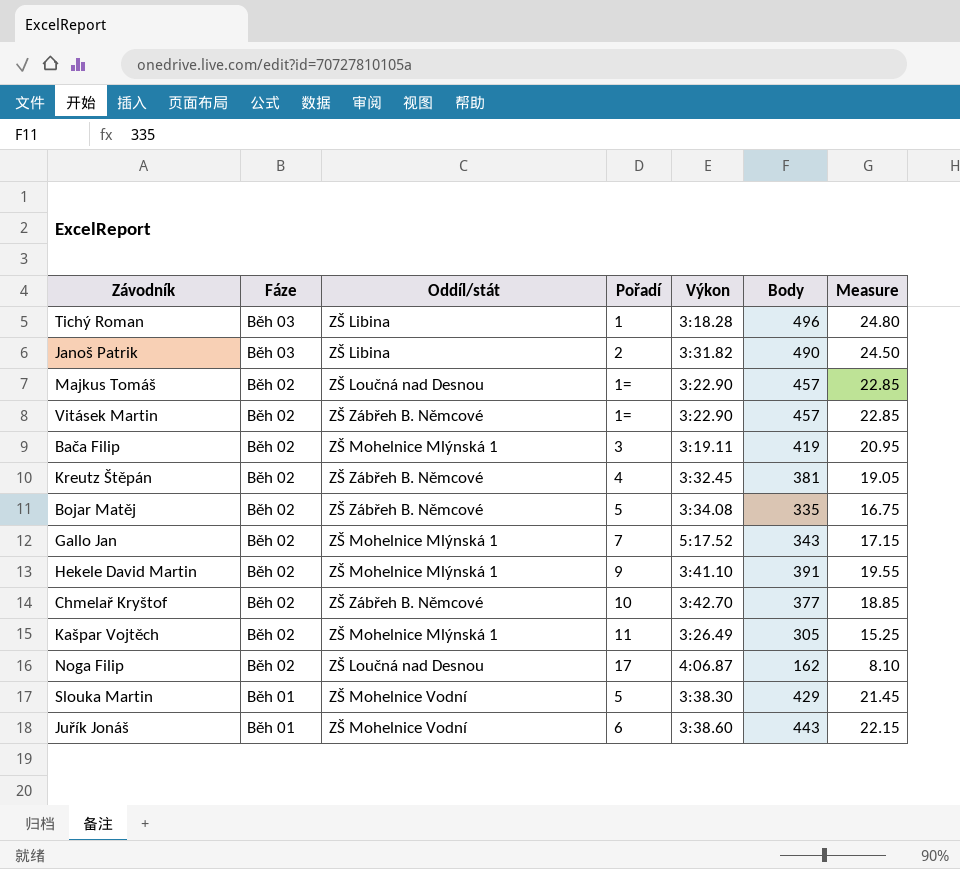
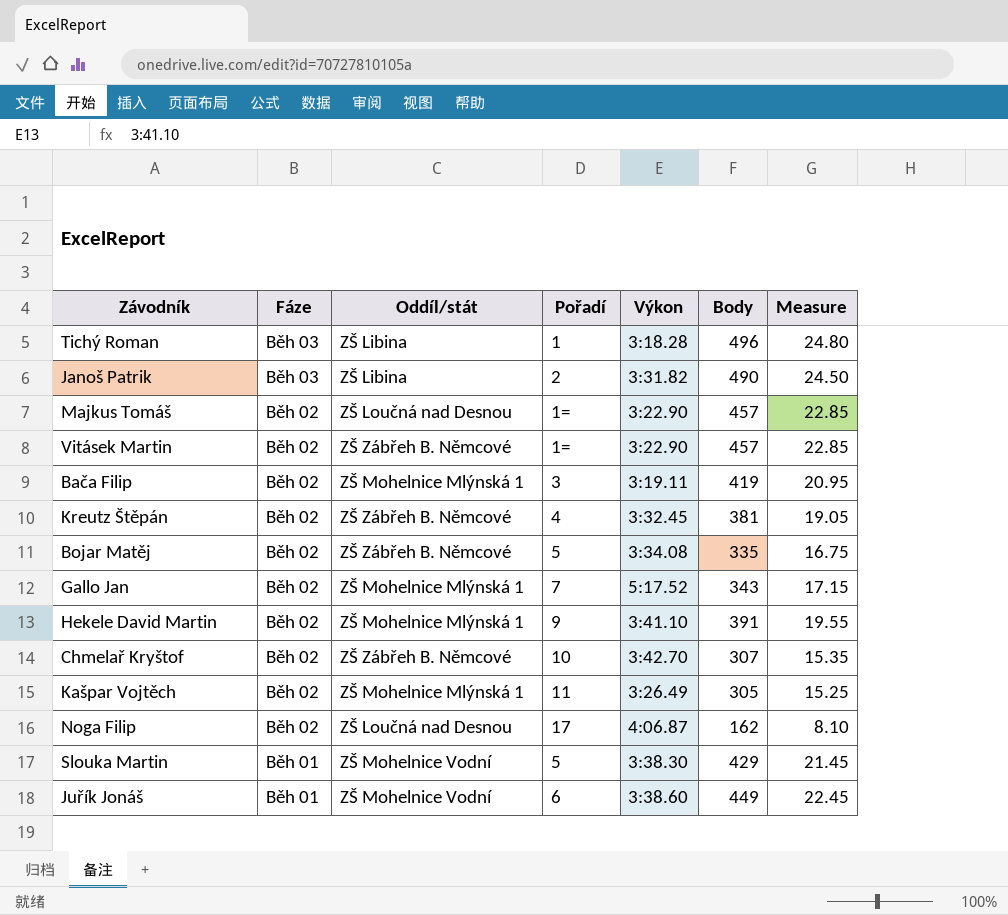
Chmelař Kryštof | Body: 377 -> 307
Chmelař Kryštof | Measure: 18.85 -> 15.35
Juřík Jonáš | Body: 443 -> 449
Juřík Jonáš | Measure: 22.15 -> 22.45

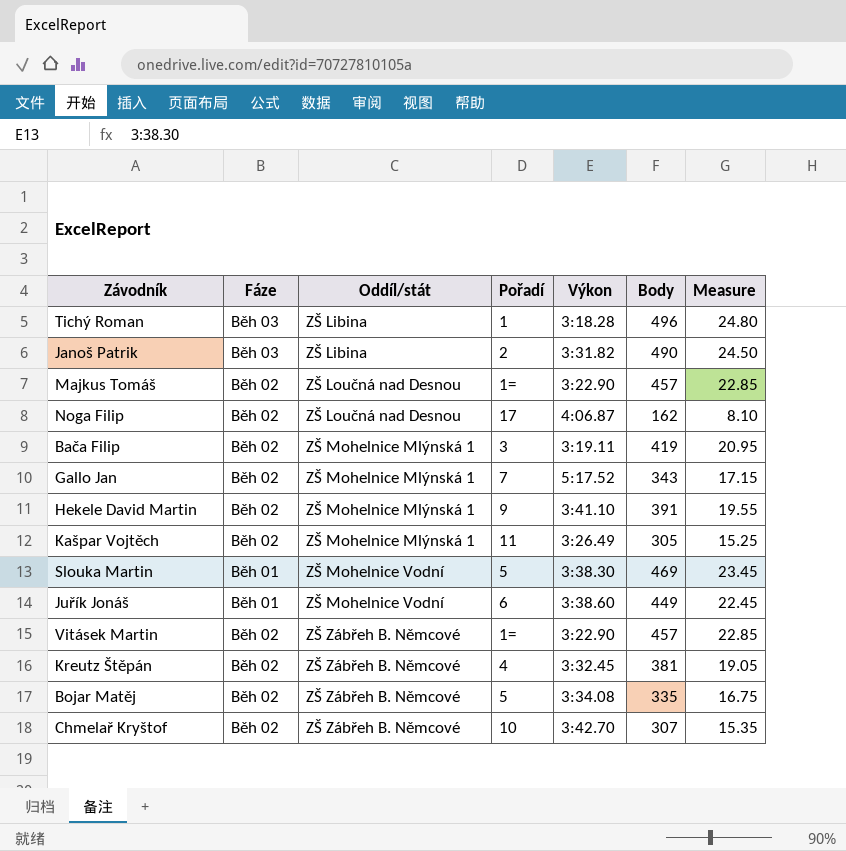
row order: Fáze descending -> Oddíl/stát ascending
Slouka Martin | Body: 429 -> 469
Slouka Martin | Measure: 21.45 -> 23.45

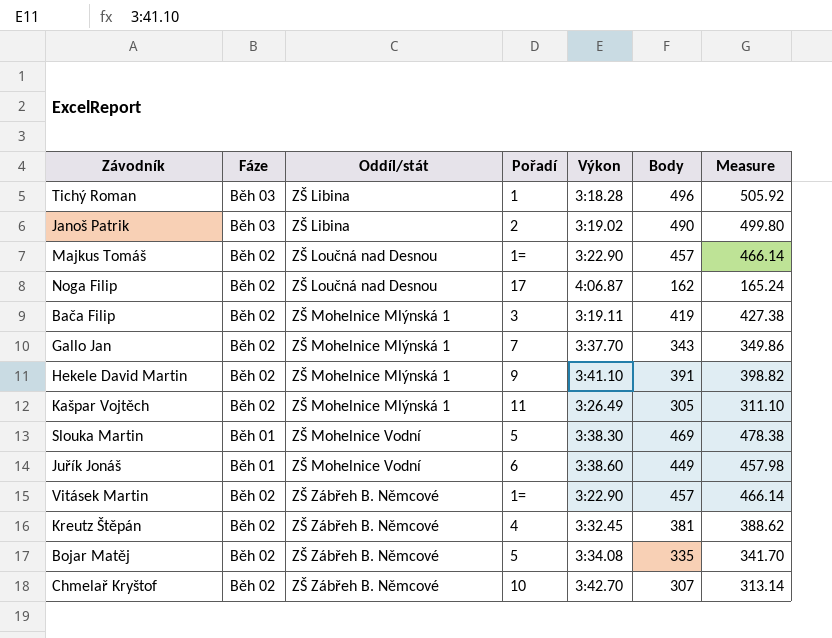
column Measure | formula: [Body] * 0.05 -> [Body] * 1.02
Janoš Patrik | Výkon: 3:31.82 -> 3:19.02
Gallo Jan | Výkon: 5:17.52 -> 3:37.70

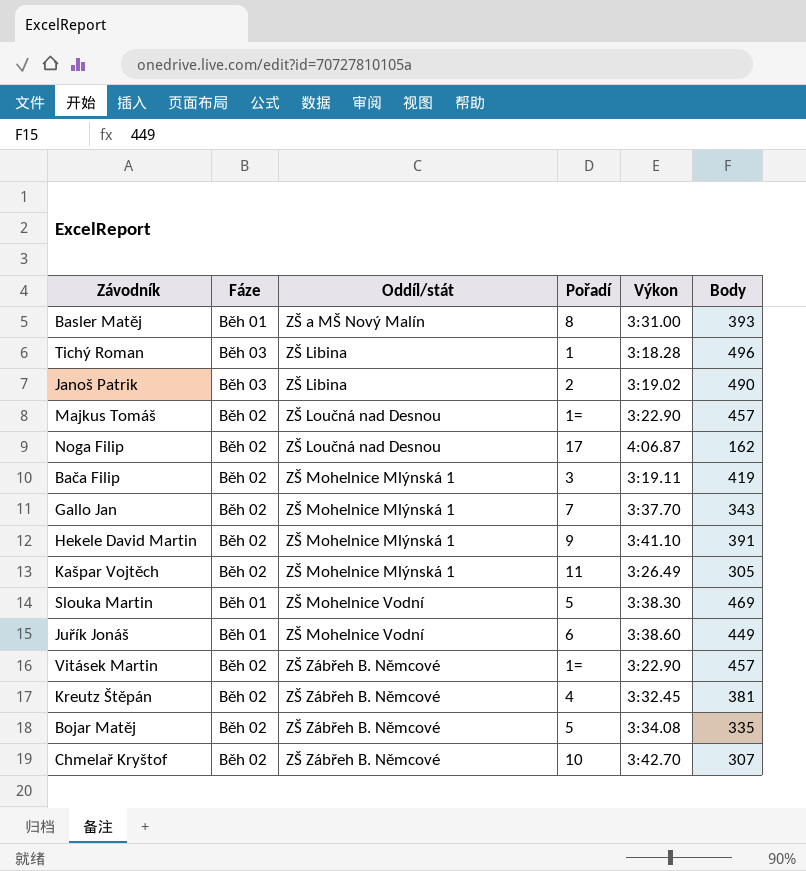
column Measure | formula: [Body] * 1.02 -> none
row Basler Matěj: none -> Běh 01 | ZŠ a MŠ Nový Malín | 8 | 3:31.00 | 393

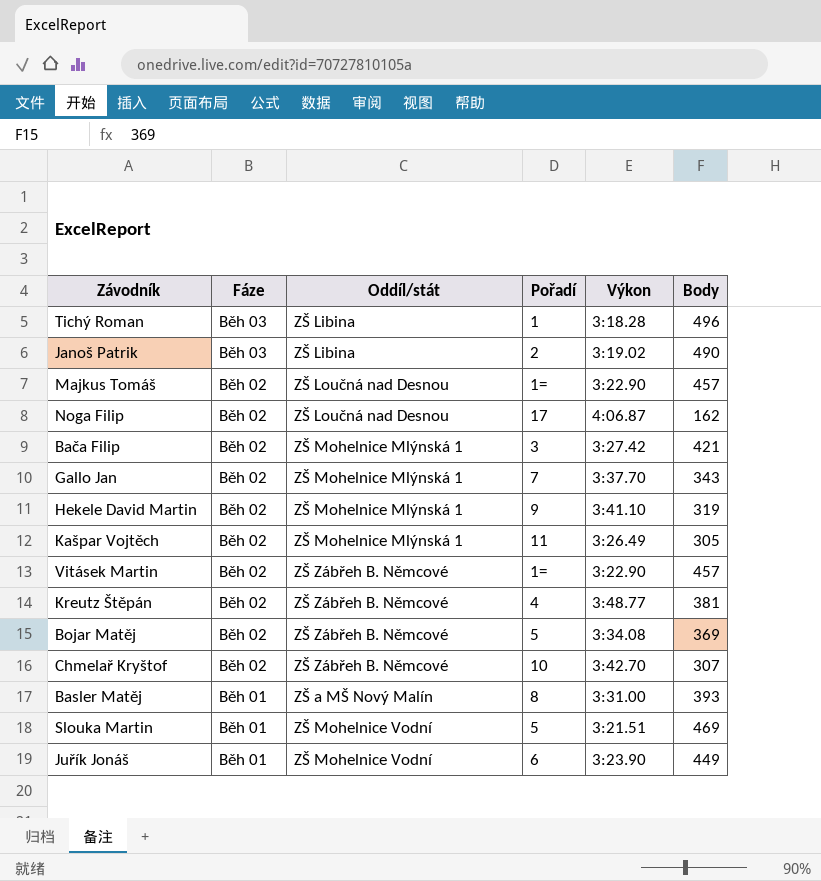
row order: Oddíl/stát ascending -> Fáze descending
Bača Filip | Výkon: 3:19.11 -> 3:27.42
Bača Filip | Body: 419 -> 421
Hekele David Martin | Body: 391 -> 319
Kreutz Štěpán | Výkon: 3:32.45 -> 3:48.77
Bojar Matěj | Body: 335 -> 369
Slouka Martin | Výkon: 3:38.30 -> 3:21.51
Juřík Jonáš | Výkon: 3:38.60 -> 3:23.90

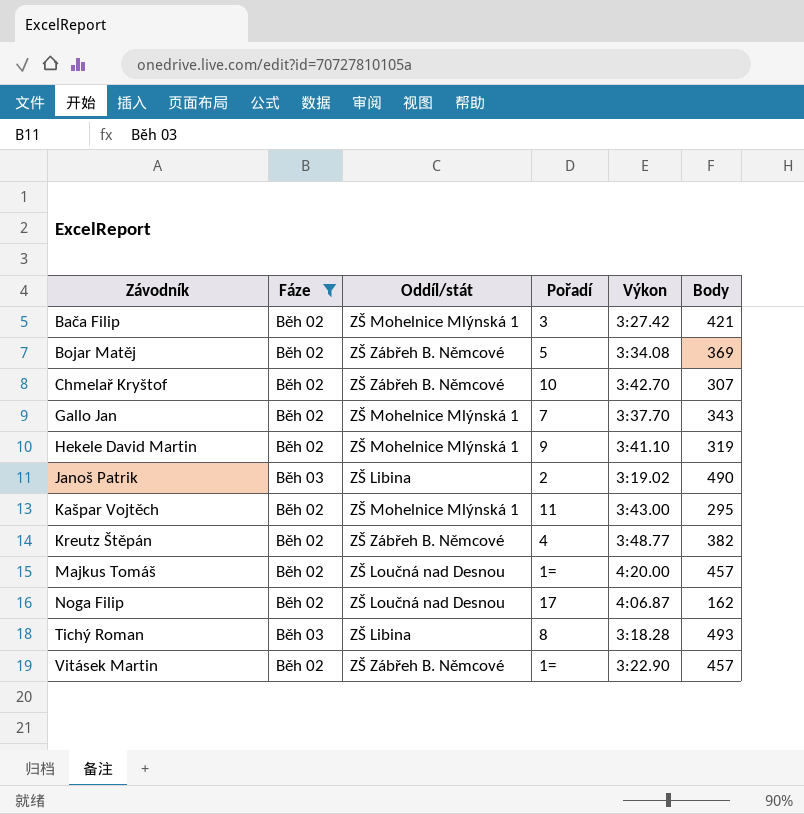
filter: none -> Fáze != Běh 01
row order: Fáze descending -> Závodník ascending
Kašpar Vojtěch | Výkon: 3:26.49 -> 3:43.00
Kašpar Vojtěch | Body: 305 -> 295
Kreutz Štěpán | Body: 381 -> 382
Majkus Tomáš | Výkon: 3:22.90 -> 4:20.00
Tichý Roman | Pořadí: 1 -> 8
Tichý Roman | Body: 496 -> 493

